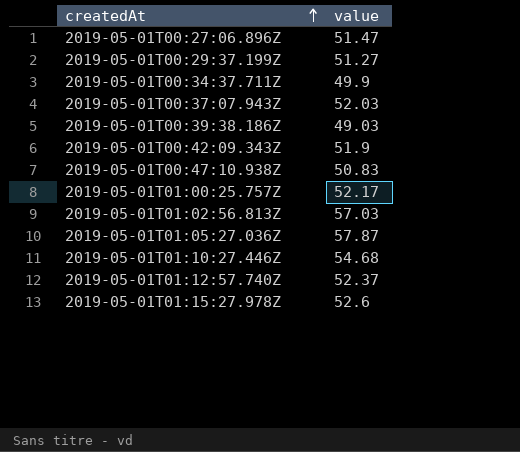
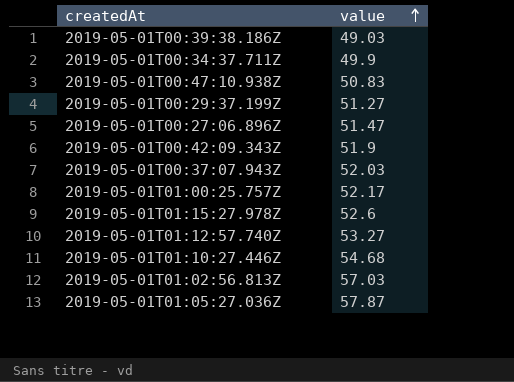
row order: createdAt ascending -> value ascending
2019-05-01T01:12:57.740Z | value: 52.37 -> 53.27

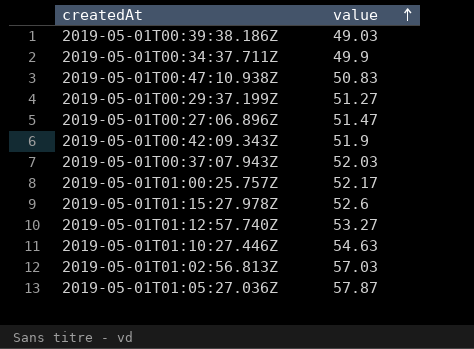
2019-05-01T01:10:27.446Z | value: 54.68 -> 54.63

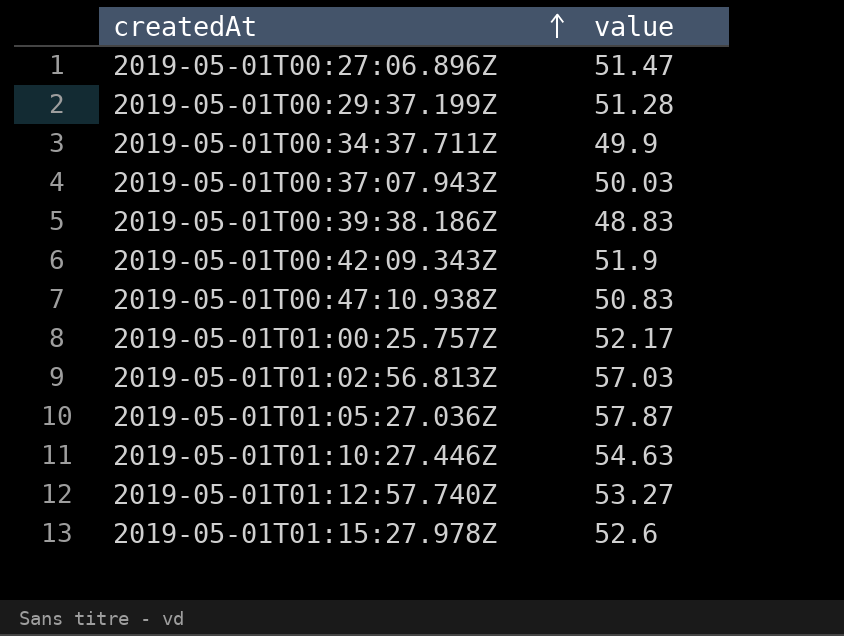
row order: value ascending -> createdAt ascending
2019-05-01T00:29:37.199Z | value: 51.27 -> 51.28
2019-05-01T00:37:07.943Z | value: 52.03 -> 50.03
2019-05-01T00:39:38.186Z | value: 49.03 -> 48.83

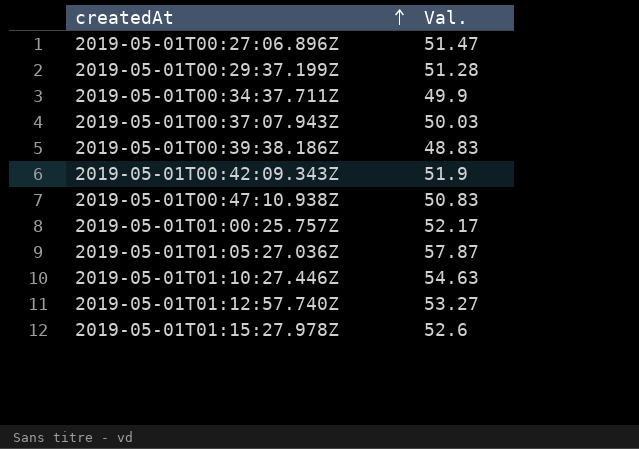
column name: value -> Val.
row 2019-05-01T01:02:56.813Z: 57.03 -> none

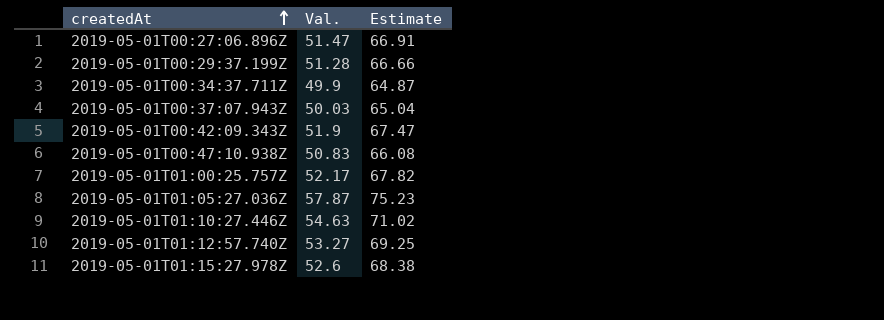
column Estimate | formula: none -> [Val.] * 1.3
row 2019-05-01T00:39:38.186Z: 48.83 -> none

